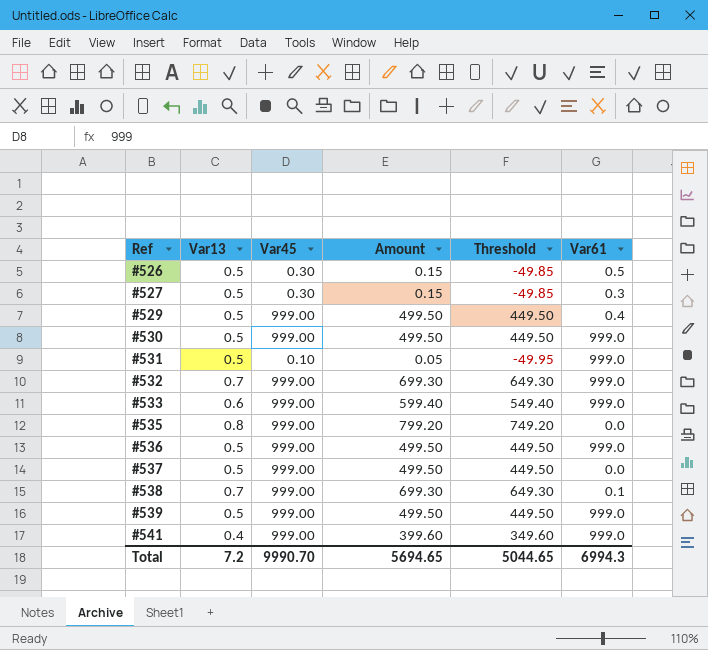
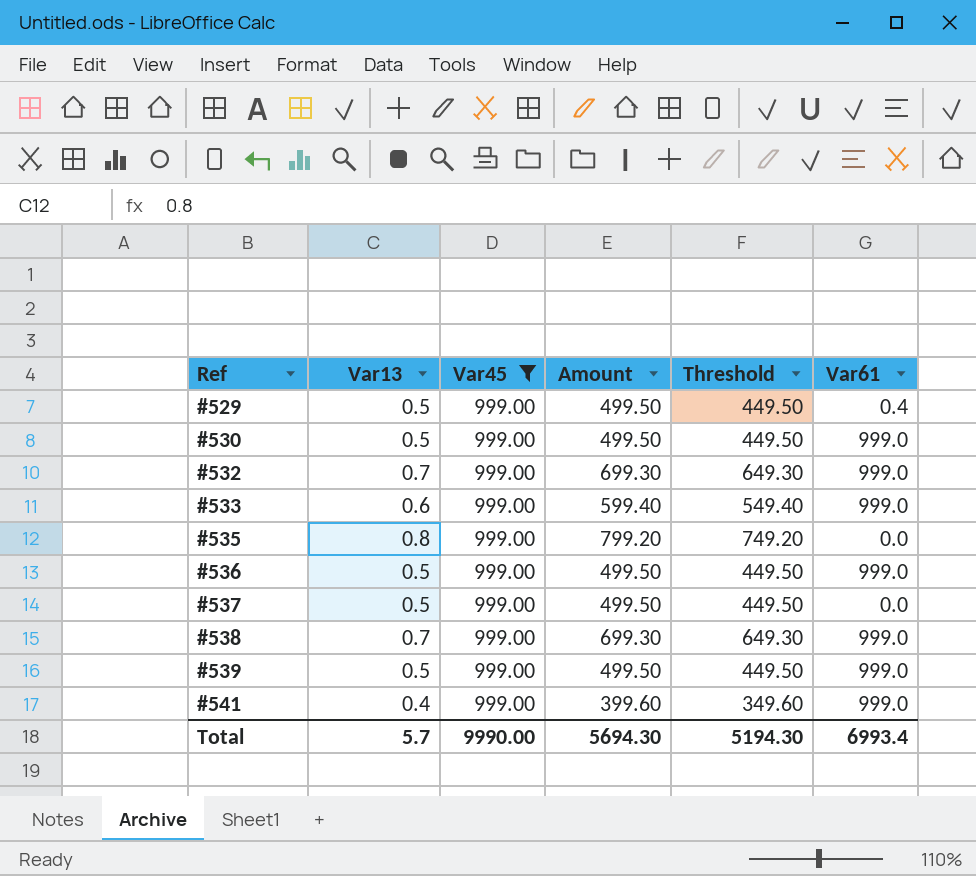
filter: none -> Var45 = 999.00
#538 | Var61: 0.1 -> 999.0
Total | Var13: 7.2 -> 5.7
Total | Var45: 9990.70 -> 9990.00
Total | Amount: 5694.65 -> 5694.30
Total | Threshold: 5044.65 -> 5194.30
Total | Var61: 6994.3 -> 6993.4

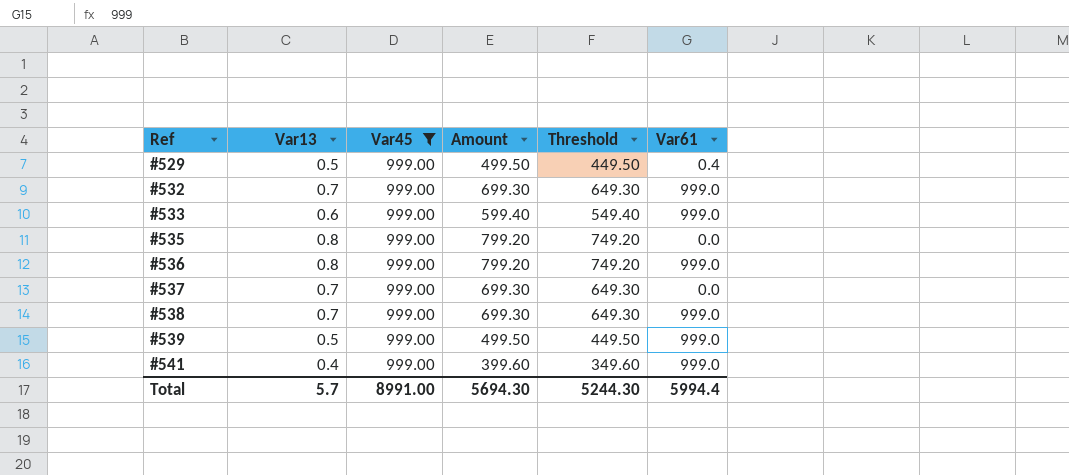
row #530: 0.5 | 999.00 | 499.50 | 449.50 | 999.0 -> none
#536 | Var13: 0.5 -> 0.8
#536 | Amount: 499.50 -> 799.20
#536 | Threshold: 449.50 -> 749.20
#537 | Var13: 0.5 -> 0.7
#537 | Amount: 499.50 -> 699.30
#537 | Threshold: 449.50 -> 649.30
Total | Var45: 9990.00 -> 8991.00
Total | Threshold: 5194.30 -> 5244.30
Total | Var61: 6993.4 -> 5994.4

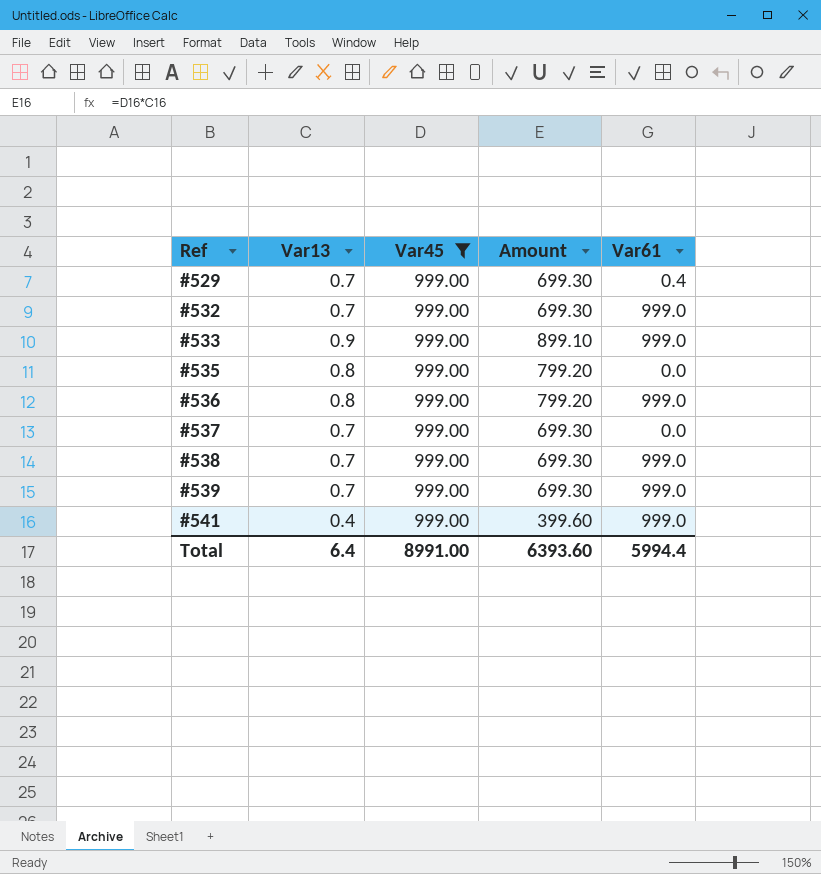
column Threshold | formula: [Amount] - 50 -> none
#529 | Var13: 0.5 -> 0.7
#529 | Amount: 499.50 -> 699.30
#533 | Var13: 0.6 -> 0.9
#533 | Amount: 599.40 -> 899.10
#539 | Var13: 0.5 -> 0.7
#539 | Amount: 499.50 -> 699.30
Total | Var13: 5.7 -> 6.4
Total | Amount: 5694.30 -> 6393.60

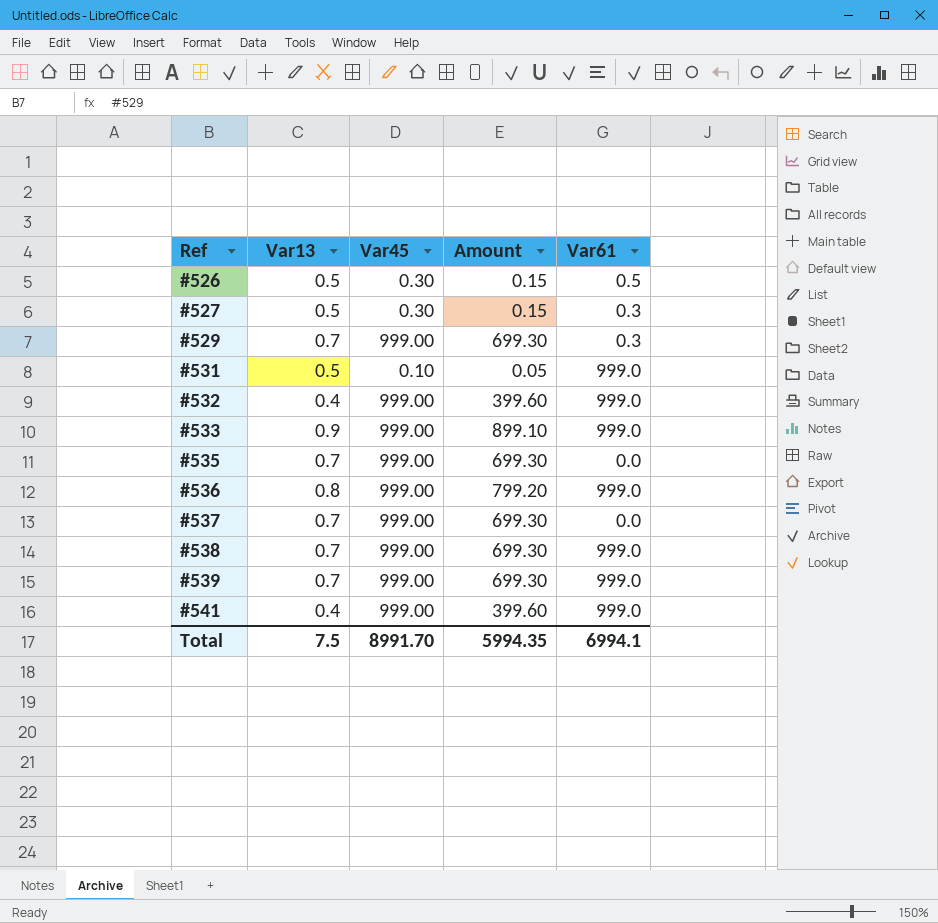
filter: Var45 = 999.00 -> none
#529 | Var61: 0.4 -> 0.3
#532 | Var13: 0.7 -> 0.4
#532 | Amount: 699.30 -> 399.60
#535 | Var13: 0.8 -> 0.7
#535 | Amount: 799.20 -> 699.30
Total | Var13: 6.4 -> 7.5
Total | Var45: 8991.00 -> 8991.70
Total | Amount: 6393.60 -> 5994.35
Total | Var61: 5994.4 -> 6994.1

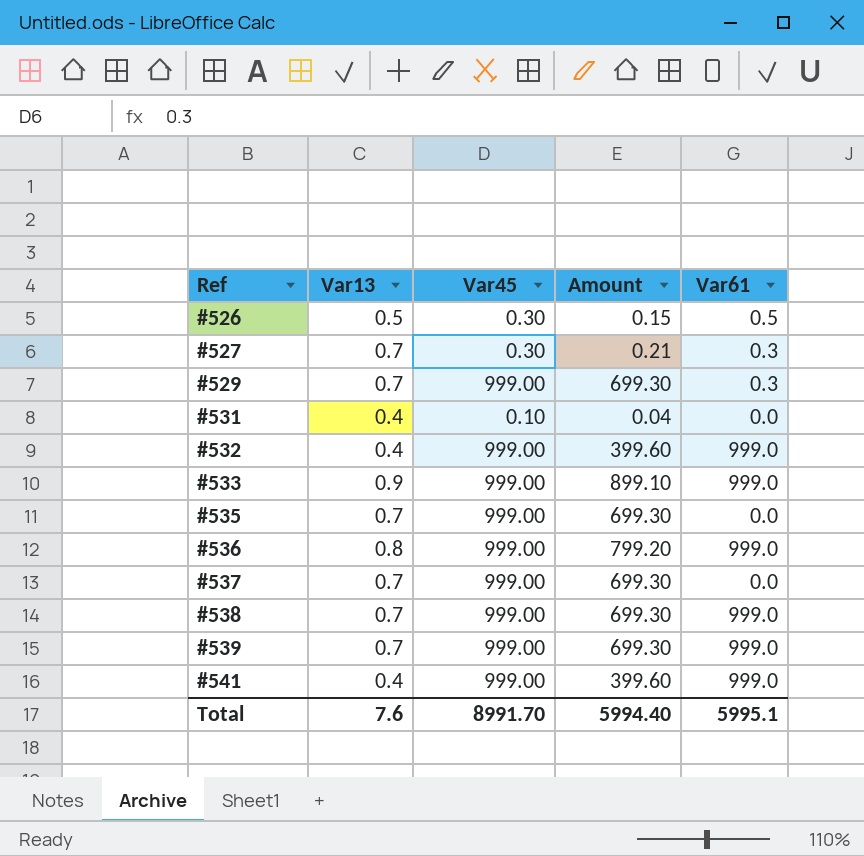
#527 | Var13: 0.5 -> 0.7
#527 | Amount: 0.15 -> 0.21
#531 | Var13: 0.5 -> 0.4
#531 | Amount: 0.05 -> 0.04
#531 | Var61: 999.0 -> 0.0
Total | Var13: 7.5 -> 7.6
Total | Amount: 5994.35 -> 5994.40
Total | Var61: 6994.1 -> 5995.1

